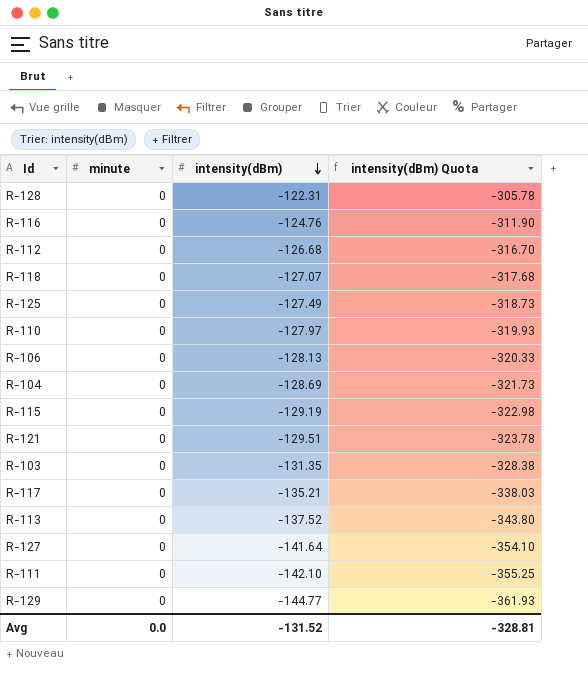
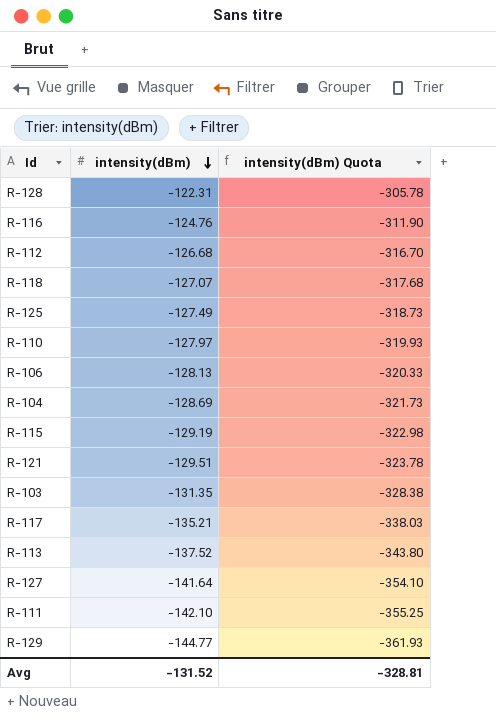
column minute | position: 2 -> none

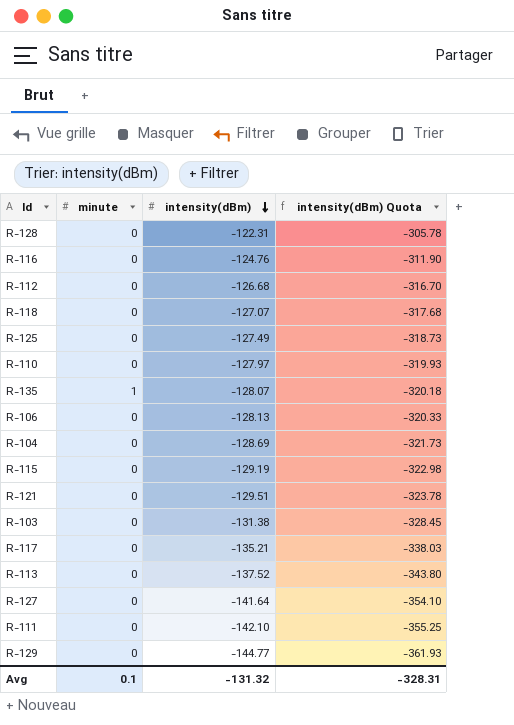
column minute | position: none -> 2
row R-135: none -> 1 | -128.07 | -320.18
R-103 | intensity(dBm): -131.35 -> -131.38
R-103 | intensity(dBm) Quota: -328.38 -> -328.45
Avg | intensity(dBm): -131.52 -> -131.32
Avg | intensity(dBm) Quota: -328.81 -> -328.31

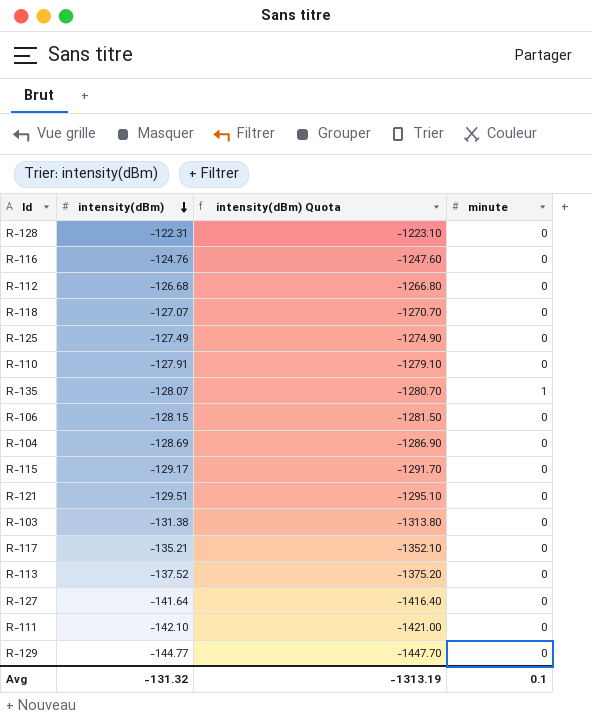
column intensity(dBm) Quota | formula: [intensity(dBm)] * 2.5 -> [intensity(dBm)] * 10
column minute | position: 2 -> 4
R-110 | intensity(dBm): -127.97 -> -127.91
R-106 | intensity(dBm): -128.13 -> -128.15
R-115 | intensity(dBm): -129.19 -> -129.17
Avg | intensity(dBm) Quota: -328.31 -> -1313.19

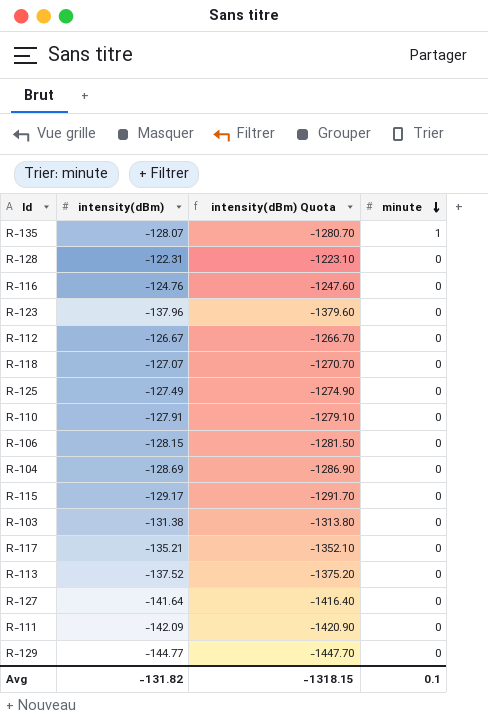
row order: intensity(dBm) descending -> minute descending
row R-121: -129.51 | -1295.10 | 0 -> none
row R-123: none -> -137.96 | -1379.60 | 0
R-112 | intensity(dBm): -126.68 -> -126.67
R-112 | intensity(dBm) Quota: -1266.80 -> -1266.70
R-111 | intensity(dBm): -142.10 -> -142.09
R-111 | intensity(dBm) Quota: -1421.00 -> -1420.90
Avg | intensity(dBm): -131.32 -> -131.82
Avg | intensity(dBm) Quota: -1313.19 -> -1318.15

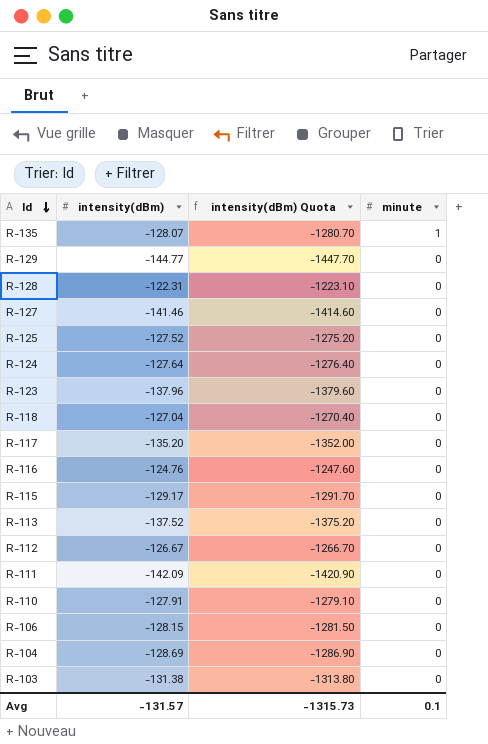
row order: minute descending -> Id descending
R-127 | intensity(dBm): -141.64 -> -141.46
R-127 | intensity(dBm) Quota: -1416.40 -> -1414.60
R-125 | intensity(dBm): -127.49 -> -127.52
R-125 | intensity(dBm) Quota: -1274.90 -> -1275.20
row R-124: none -> -127.64 | -1276.40 | 0
R-118 | intensity(dBm): -127.07 -> -127.04
R-118 | intensity(dBm) Quota: -1270.70 -> -1270.40
R-117 | intensity(dBm): -135.21 -> -135.20
R-117 | intensity(dBm) Quota: -1352.10 -> -1352.00
Avg | intensity(dBm): -131.82 -> -131.57
Avg | intensity(dBm) Quota: -1318.15 -> -1315.73

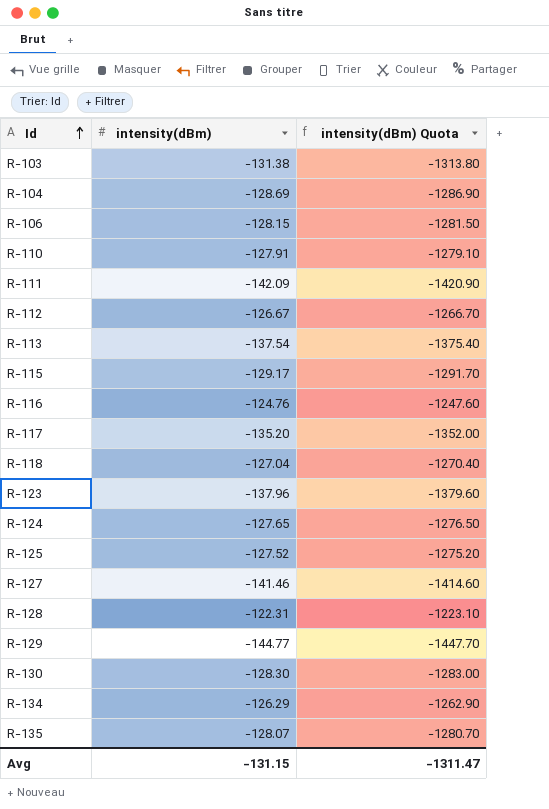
row order: Id descending -> Id ascending
column minute | position: 4 -> none
R-113 | intensity(dBm): -137.52 -> -137.54
R-113 | intensity(dBm) Quota: -1375.20 -> -1375.40
R-124 | intensity(dBm): -127.64 -> -127.65
R-124 | intensity(dBm) Quota: -1276.40 -> -1276.50
row R-130: none -> -128.30 | -1283.00
row R-134: none -> -126.29 | -1262.90
Avg | intensity(dBm): -131.57 -> -131.15
Avg | intensity(dBm) Quota: -1315.73 -> -1311.47

